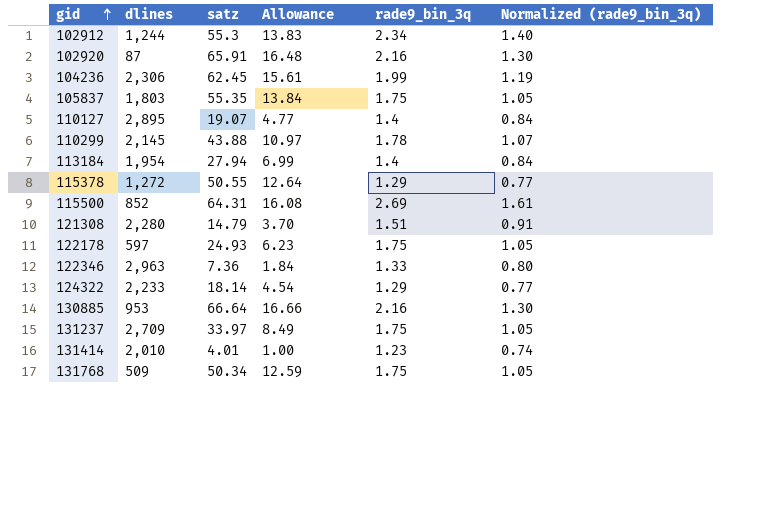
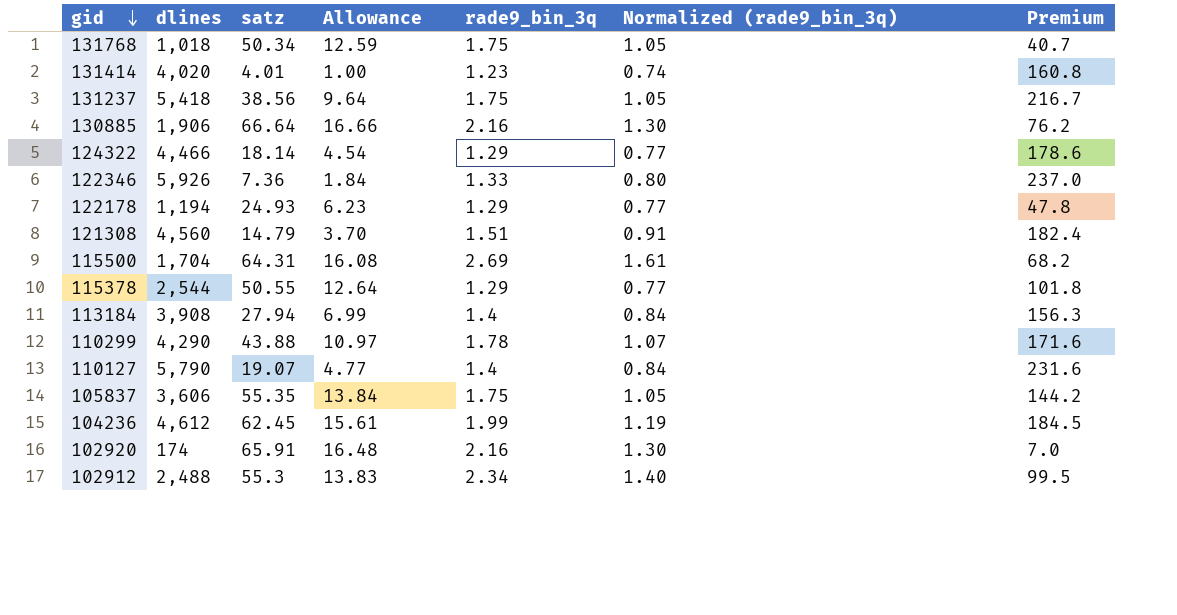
row order: gid ascending -> gid descending
column Premium | formula: none -> [dlines] * 0.04
131768 | dlines: 509 -> 1,018
131414 | dlines: 2,010 -> 4,020
131237 | dlines: 2,709 -> 5,418
131237 | satz: 33.97 -> 38.56
131237 | Allowance: 8.49 -> 9.64
130885 | dlines: 953 -> 1,906
124322 | dlines: 2,233 -> 4,466
122346 | dlines: 2,963 -> 5,926
122178 | dlines: 597 -> 1,194
122178 | rade9_bin_3q: 1.75 -> 1.29
122178 | Normalized (rade9_bin_3q): 1.05 -> 0.77
121308 | dlines: 2,280 -> 4,560
115500 | dlines: 852 -> 1,704
115378 | dlines: 1,272 -> 2,544
113184 | dlines: 1,954 -> 3,908
110299 | dlines: 2,145 -> 4,290
110127 | dlines: 2,895 -> 5,790
105837 | dlines: 1,803 -> 3,606
104236 | dlines: 2,306 -> 4,612
102920 | dlines: 87 -> 174
102912 | dlines: 1,244 -> 2,488

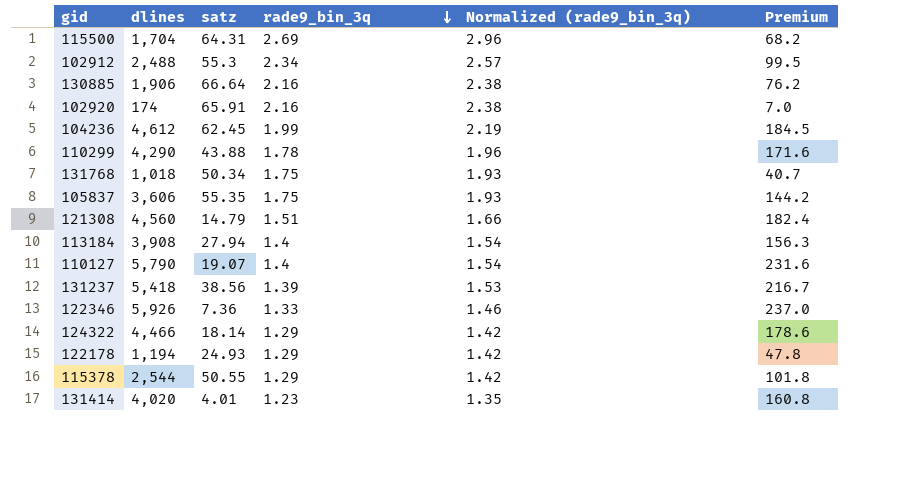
row order: gid descending -> rade9_bin_3q descending
column Allowance | formula: [satz] * 0.25 -> none
column Normalized (rade9_bin_3q) | formula: [rade9_bin_3q] * 0.6 -> [rade9_bin_3q] * 1.1
131237 | rade9_bin_3q: 1.75 -> 1.39

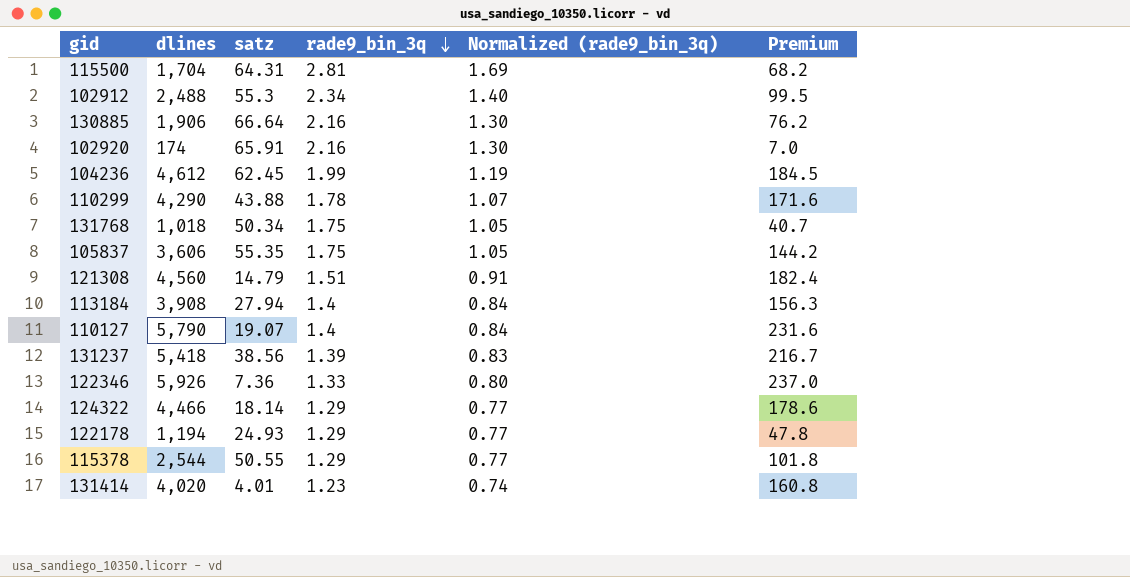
column Normalized (rade9_bin_3q) | formula: [rade9_bin_3q] * 1.1 -> [rade9_bin_3q] * 0.6
115500 | rade9_bin_3q: 2.69 -> 2.81

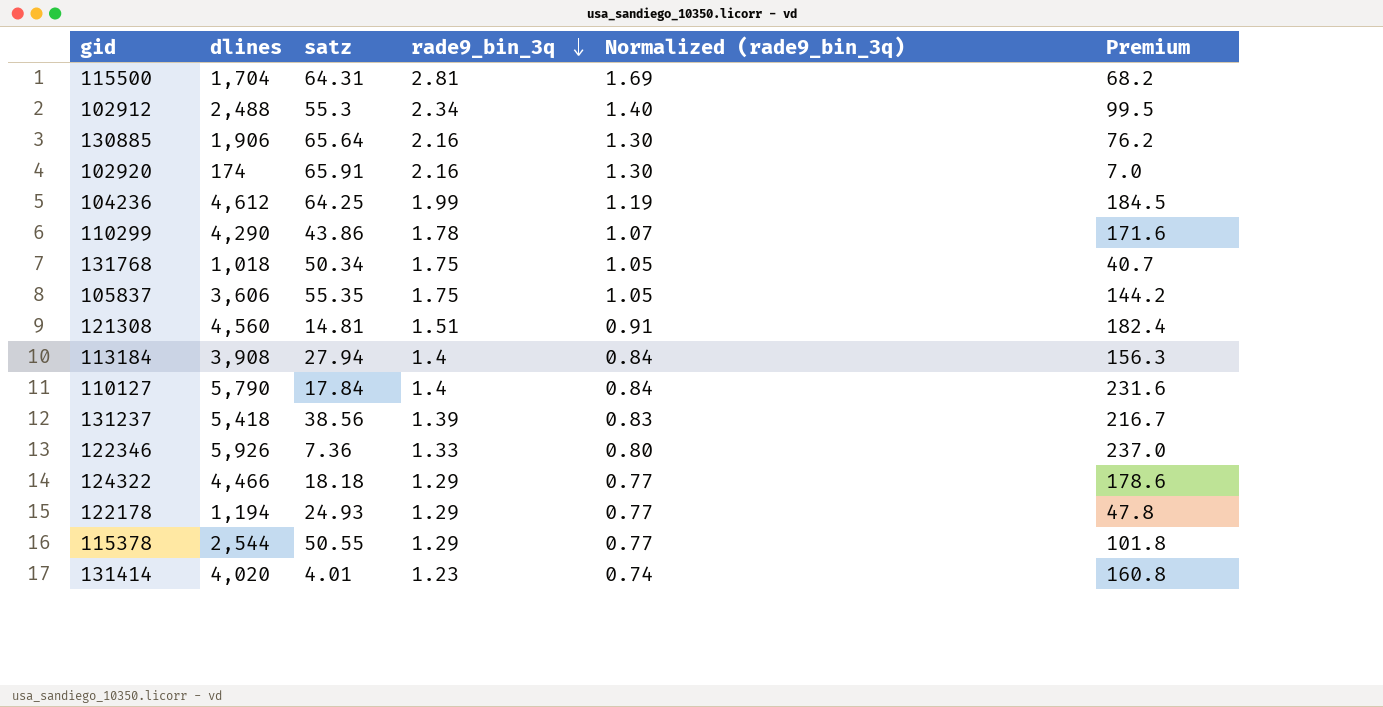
130885 | satz: 66.64 -> 65.64
104236 | satz: 62.45 -> 64.25
110299 | satz: 43.88 -> 43.86
121308 | satz: 14.79 -> 14.81
110127 | satz: 19.07 -> 17.84
124322 | satz: 18.14 -> 18.18

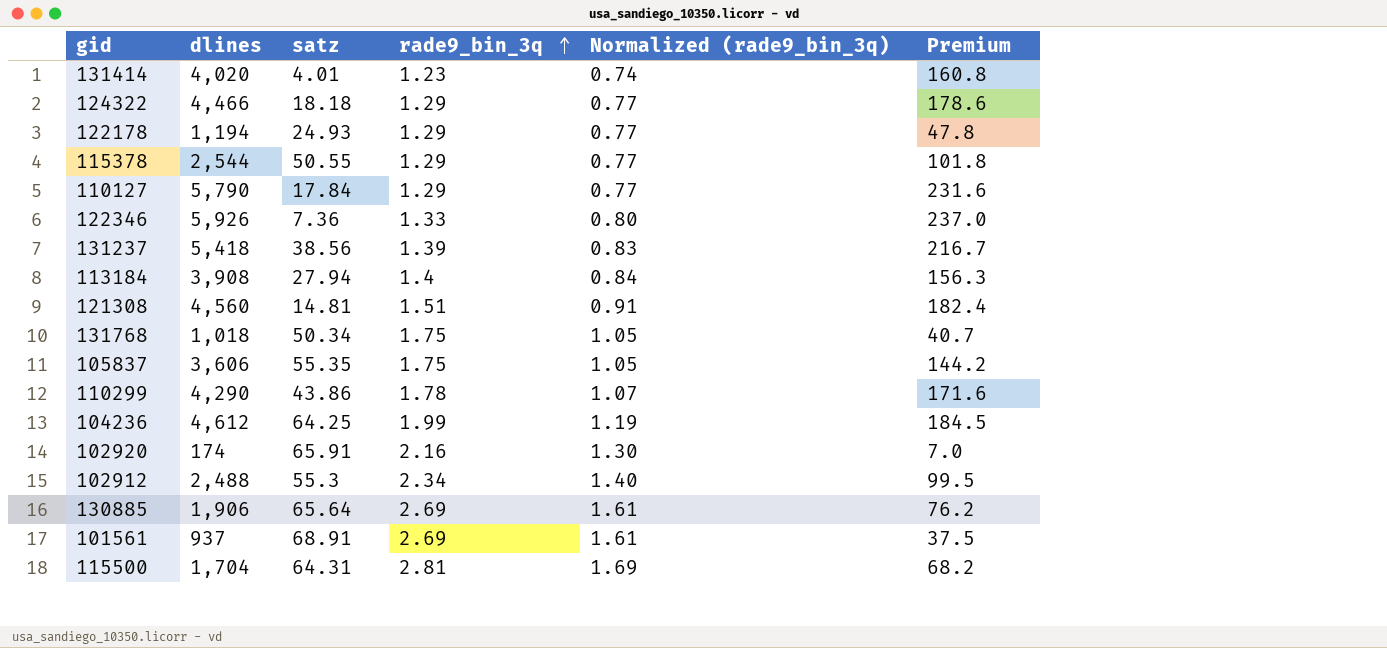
row order: rade9_bin_3q descending -> rade9_bin_3q ascending
110127 | rade9_bin_3q: 1.4 -> 1.29
110127 | Normalized (rade9_bin_3q): 0.84 -> 0.77
130885 | rade9_bin_3q: 2.16 -> 2.69
130885 | Normalized (rade9_bin_3q): 1.30 -> 1.61
row 101561: none -> 937 | 68.91 | 2.69 | 1.61 | 37.5

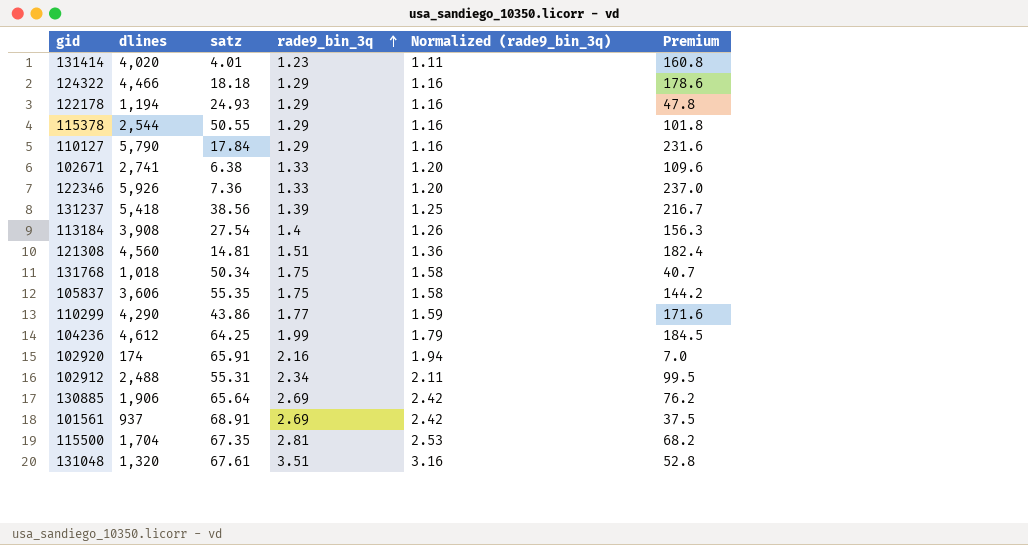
column Normalized (rade9_bin_3q) | formula: [rade9_bin_3q] * 0.6 -> [rade9_bin_3q] * 0.9
row 102671: none -> 2,741 | 6.38 | 1.33 | 1.20 | 109.6
113184 | satz: 27.94 -> 27.54
110299 | rade9_bin_3q: 1.78 -> 1.77
102912 | satz: 55.3 -> 55.31
115500 | satz: 64.31 -> 67.35
row 131048: none -> 1,320 | 67.61 | 3.51 | 3.16 | 52.8

